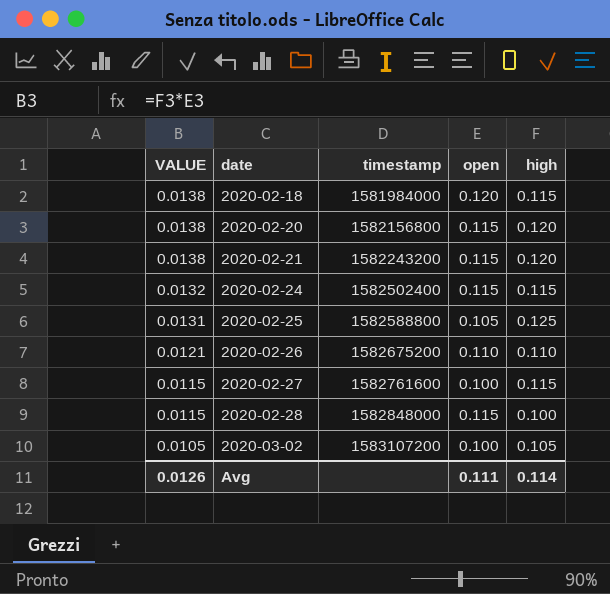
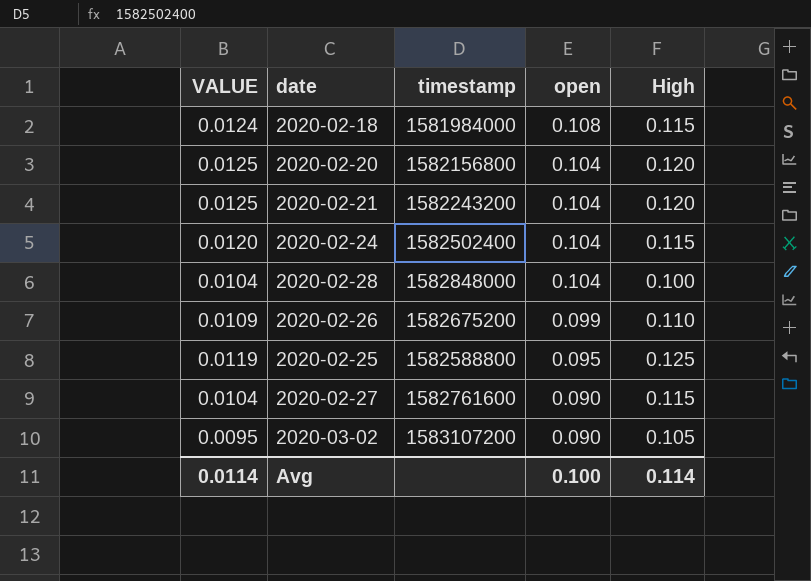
row order: VALUE descending -> open descending
column name: high -> High
2020-02-18 | VALUE: 0.0138 -> 0.0124
2020-02-18 | open: 0.120 -> 0.108
2020-02-20 | VALUE: 0.0138 -> 0.0125
2020-02-20 | open: 0.115 -> 0.104
2020-02-21 | VALUE: 0.0138 -> 0.0125
2020-02-21 | open: 0.115 -> 0.104
2020-02-24 | VALUE: 0.0132 -> 0.0120
2020-02-24 | open: 0.115 -> 0.104
2020-02-28 | VALUE: 0.0115 -> 0.0104
2020-02-28 | open: 0.115 -> 0.104
2020-02-26 | VALUE: 0.0121 -> 0.0109
2020-02-26 | open: 0.110 -> 0.099
2020-02-25 | VALUE: 0.0131 -> 0.0119
2020-02-25 | open: 0.105 -> 0.095
2020-02-27 | VALUE: 0.0115 -> 0.0104
2020-02-27 | open: 0.100 -> 0.090
2020-03-02 | VALUE: 0.0105 -> 0.0095
2020-03-02 | open: 0.100 -> 0.090
Avg | VALUE: 0.0126 -> 0.0114
Avg | open: 0.111 -> 0.100

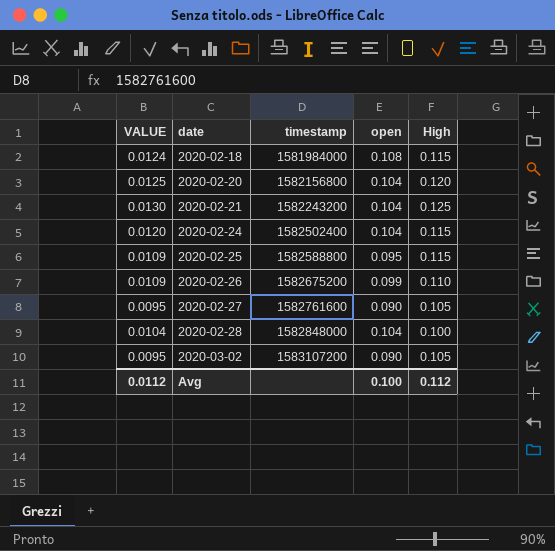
row order: open descending -> date ascending
2020-02-21 | VALUE: 0.0125 -> 0.0130
2020-02-21 | High: 0.120 -> 0.125
2020-02-25 | VALUE: 0.0119 -> 0.0109
2020-02-25 | High: 0.125 -> 0.115
2020-02-27 | VALUE: 0.0104 -> 0.0095
2020-02-27 | High: 0.115 -> 0.105
Avg | VALUE: 0.0114 -> 0.0112
Avg | High: 0.114 -> 0.112

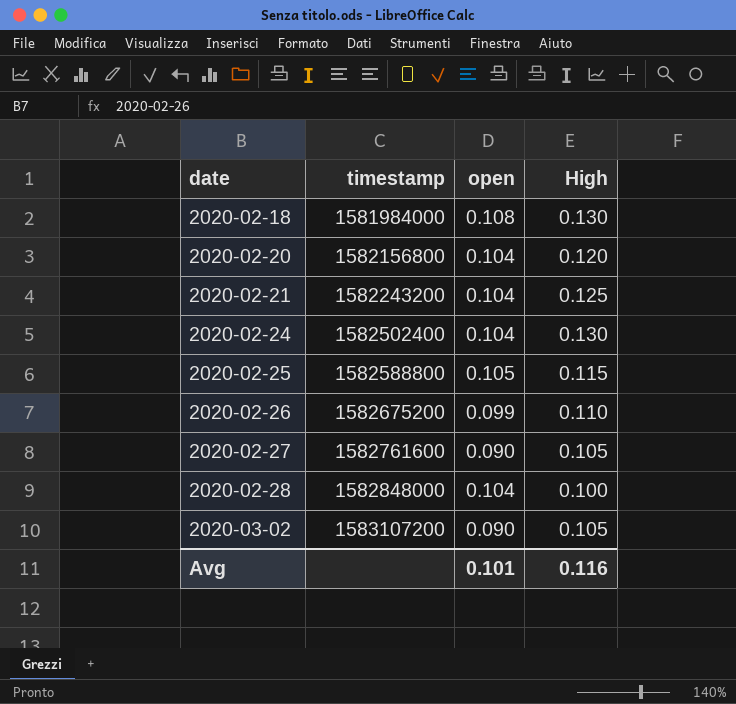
column VALUE | formula: [open] * [High] -> none
2020-02-18 | High: 0.115 -> 0.130
2020-02-24 | High: 0.115 -> 0.130
2020-02-25 | open: 0.095 -> 0.105
Avg | open: 0.100 -> 0.101
Avg | High: 0.112 -> 0.116

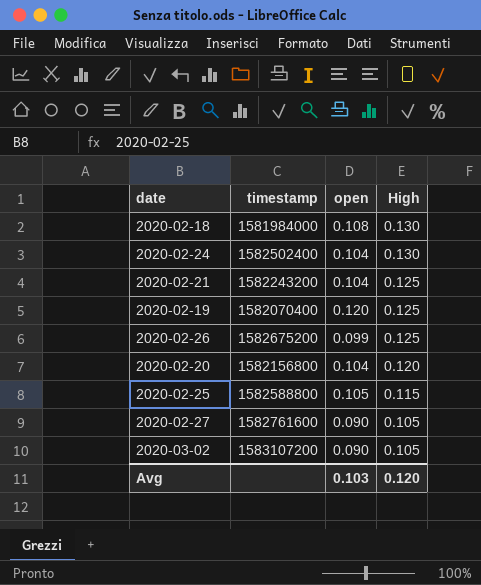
row order: date ascending -> High descending
row 2020-02-28: 1582848000 | 0.104 | 0.100 -> none
row 2020-02-19: none -> 1582070400 | 0.120 | 0.125
2020-02-26 | High: 0.110 -> 0.125
Avg | open: 0.101 -> 0.103
Avg | High: 0.116 -> 0.120

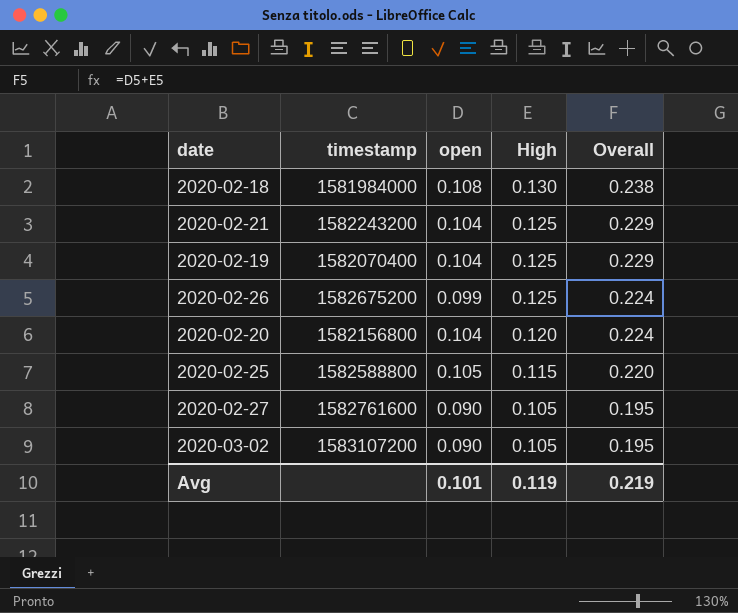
column Overall | formula: none -> [open] + [High]
row 2020-02-24: 1582502400 | 0.104 | 0.130 -> none
2020-02-19 | open: 0.120 -> 0.104
Avg | open: 0.103 -> 0.101
Avg | High: 0.120 -> 0.119

